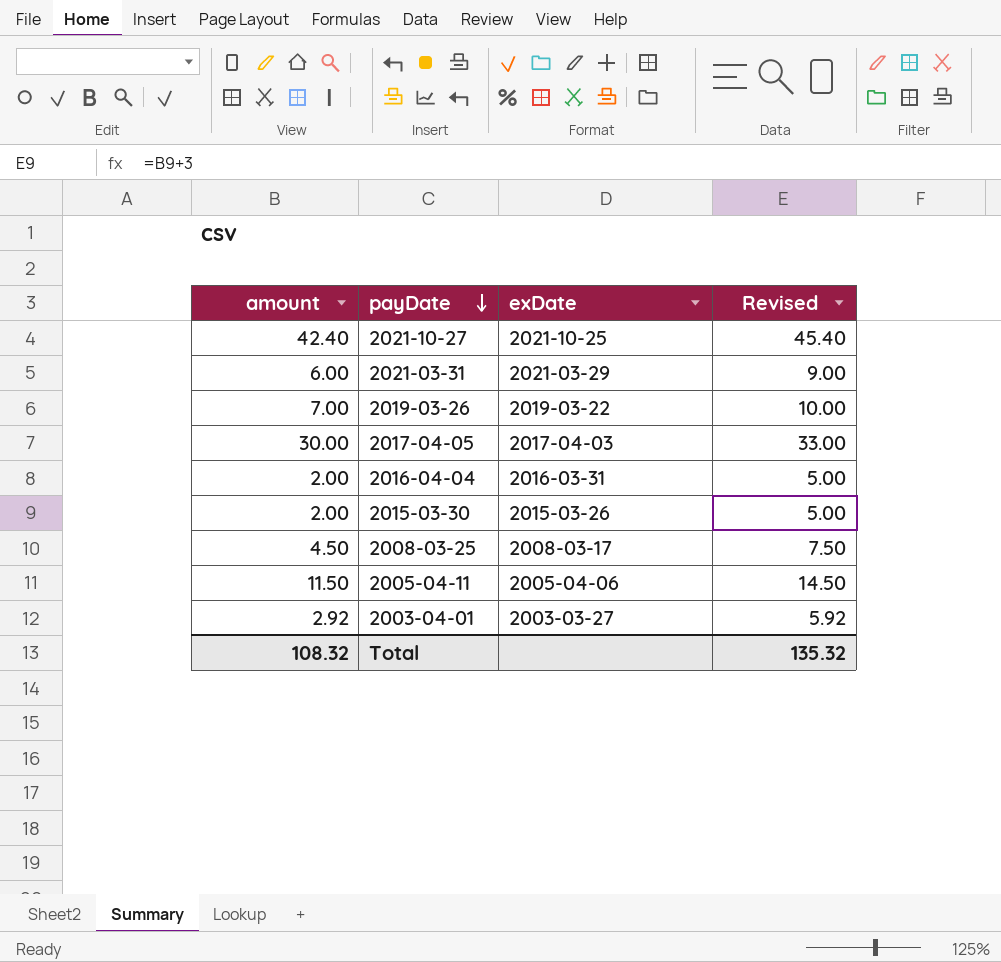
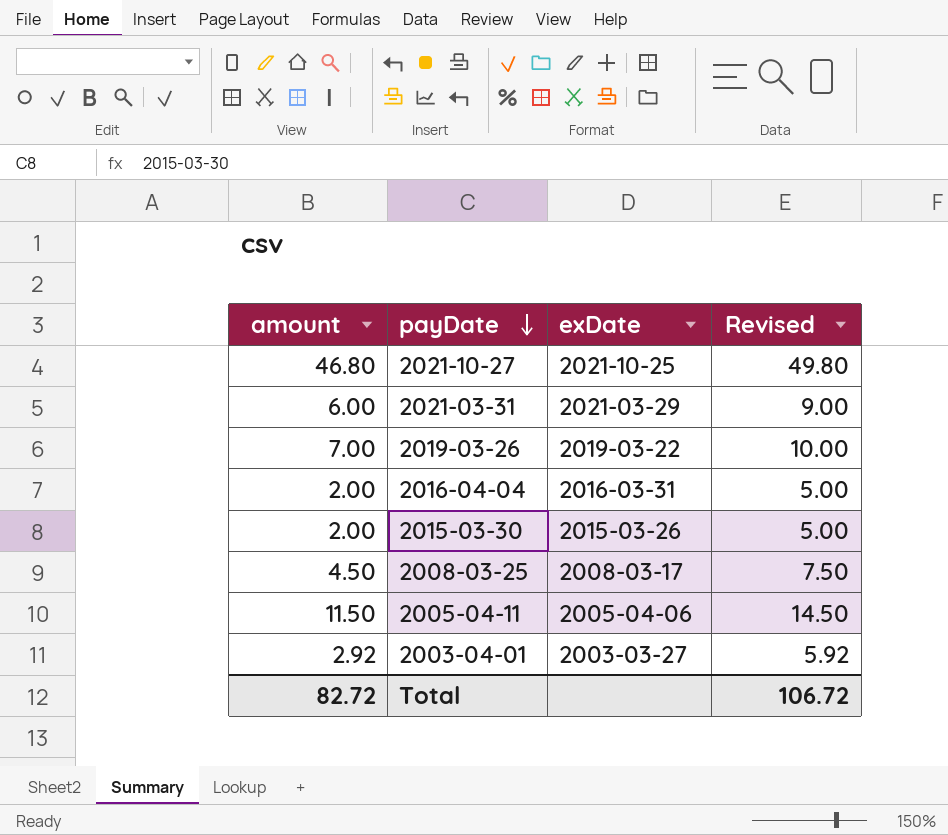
row 2017-04-05: 30.00 | 2017-04-03 | 33.00 -> none
2021-10-27 | amount: 42.40 -> 46.80
2021-10-27 | Revised: 45.40 -> 49.80
Total | amount: 108.32 -> 82.72
Total | Revised: 135.32 -> 106.72

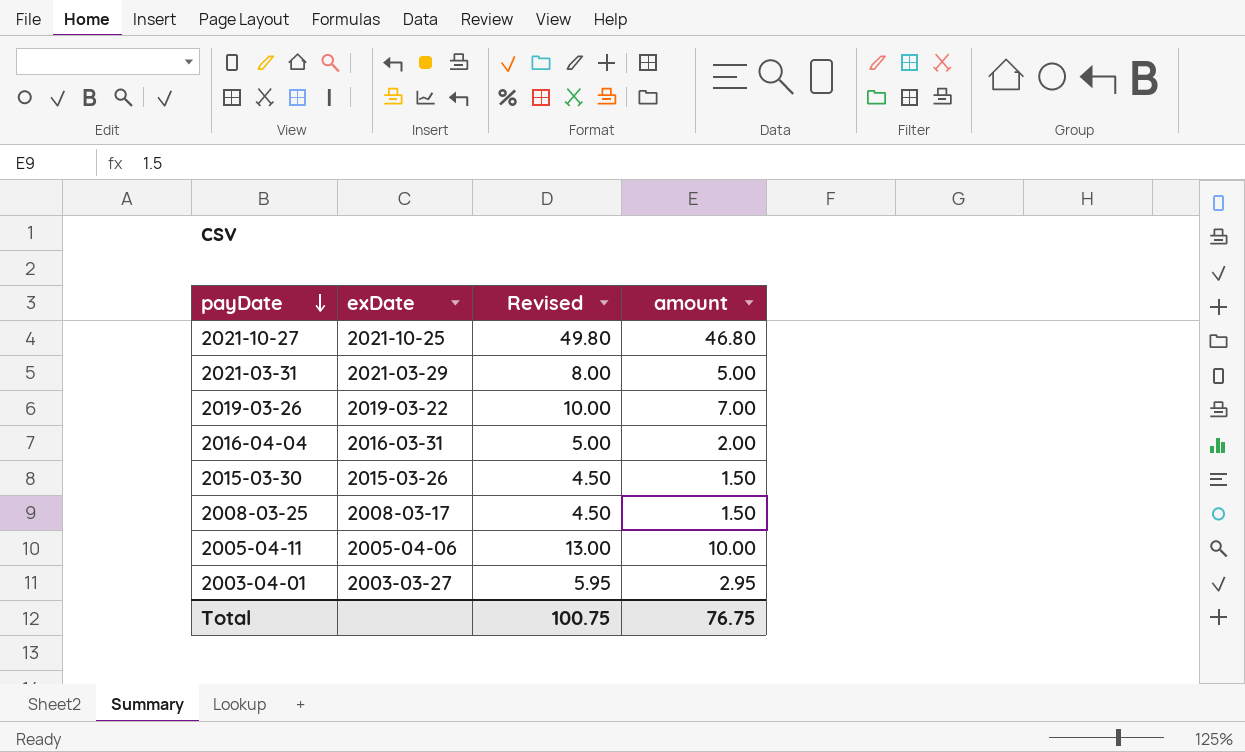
column amount | position: 1 -> 4
2021-03-31 | Revised: 9.00 -> 8.00
2021-03-31 | amount: 6.00 -> 5.00
2015-03-30 | Revised: 5.00 -> 4.50
2015-03-30 | amount: 2.00 -> 1.50
2008-03-25 | Revised: 7.50 -> 4.50
2008-03-25 | amount: 4.50 -> 1.50
2005-04-11 | Revised: 14.50 -> 13.00
2005-04-11 | amount: 11.50 -> 10.00
2003-04-01 | Revised: 5.92 -> 5.95
2003-04-01 | amount: 2.92 -> 2.95
Total | Revised: 106.72 -> 100.75
Total | amount: 82.72 -> 76.75

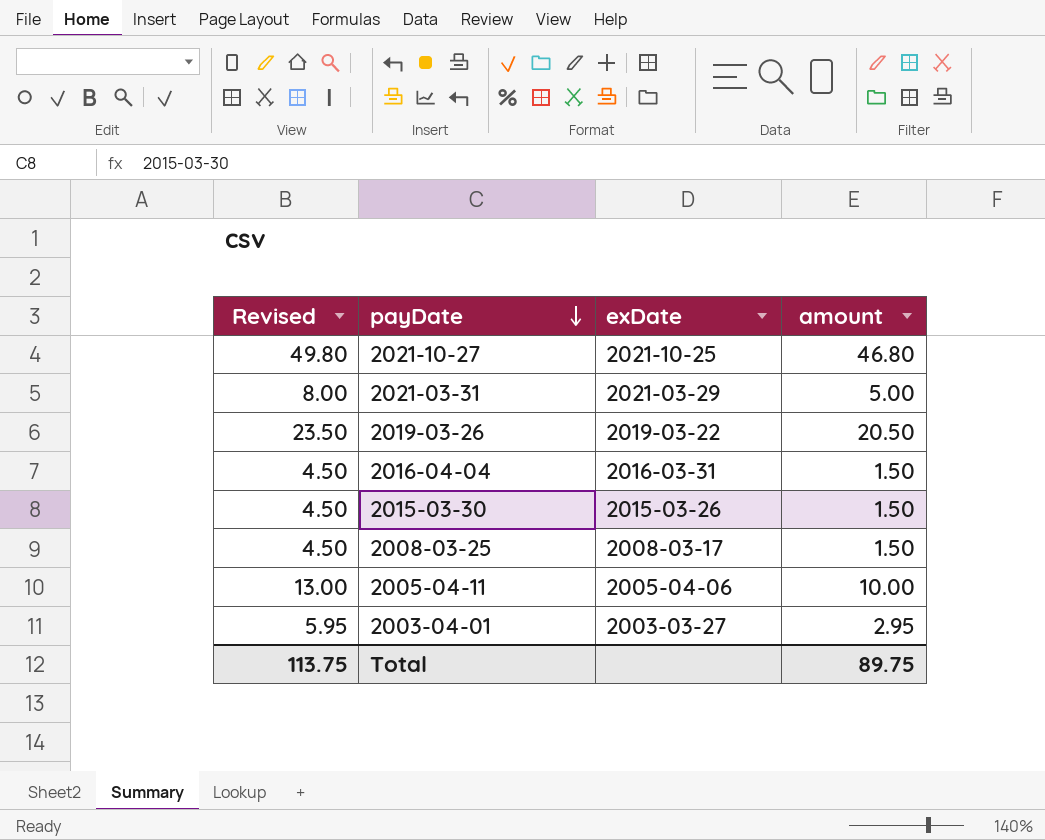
column Revised | position: 3 -> 1
2019-03-26 | Revised: 10.00 -> 23.50
2019-03-26 | amount: 7.00 -> 20.50
2016-04-04 | Revised: 5.00 -> 4.50
2016-04-04 | amount: 2.00 -> 1.50
Total | Revised: 100.75 -> 113.75
Total | amount: 76.75 -> 89.75

